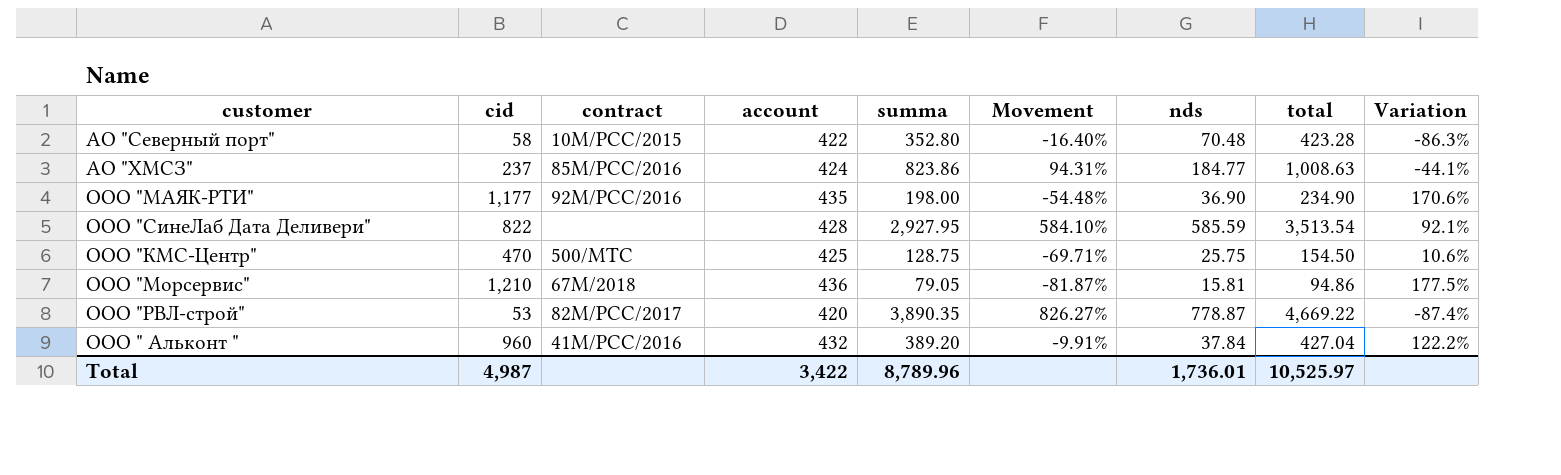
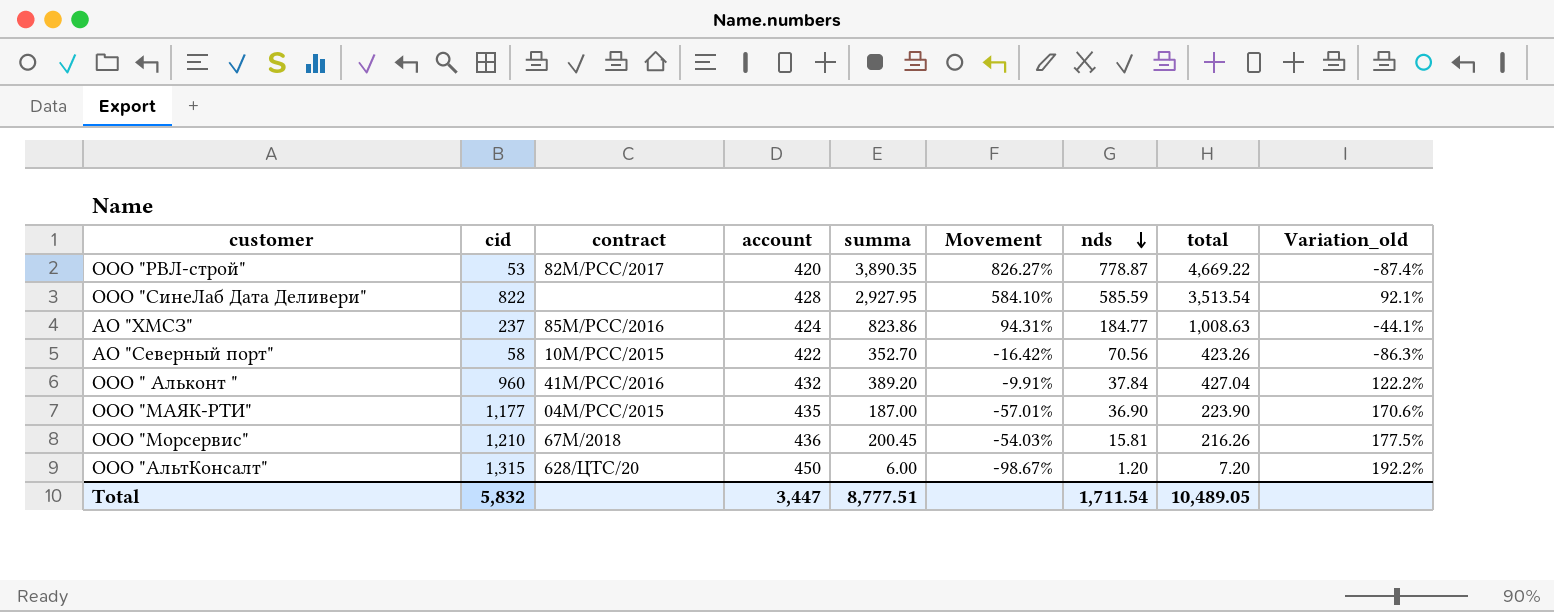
row order: none -> nds descending
column name: Variation -> Variation_old
row ООО "КМС-Центр": 470 | 500/МТС | 425 | 128.75 | -69.71% | 25.75 | 154.50 | 10.6% -> none
АО "Северный порт" | summa: 352.80 -> 352.70
АО "Северный порт" | Movement: -16.40% -> -16.42%
АО "Северный порт" | nds: 70.48 -> 70.56
АО "Северный порт" | total: 423.28 -> 423.26
ООО "МАЯК-РТИ" | contract: 92М/РСС/2016 -> 04М/РСС/2015
ООО "МАЯК-РТИ" | summa: 198.00 -> 187.00
ООО "МАЯК-РТИ" | Movement: -54.48% -> -57.01%
ООО "МАЯК-РТИ" | total: 234.90 -> 223.90
ООО "Морсервис" | summa: 79.05 -> 200.45
ООО "Морсервис" | Movement: -81.87% -> -54.03%
ООО "Морсервис" | total: 94.86 -> 216.26
row ООО "АльтКонсалт": none -> 1,315 | 628/ЦТС/20 | 450 | 6.00 | -98.67% | 1.20 | 7.20 | 192.2%
Total | cid: 4,987 -> 5,832
Total | account: 3,422 -> 3,447
Total | summa: 8,789.96 -> 8,777.51
Total | nds: 1,736.01 -> 1,711.54
Total | total: 10,525.97 -> 10,489.05

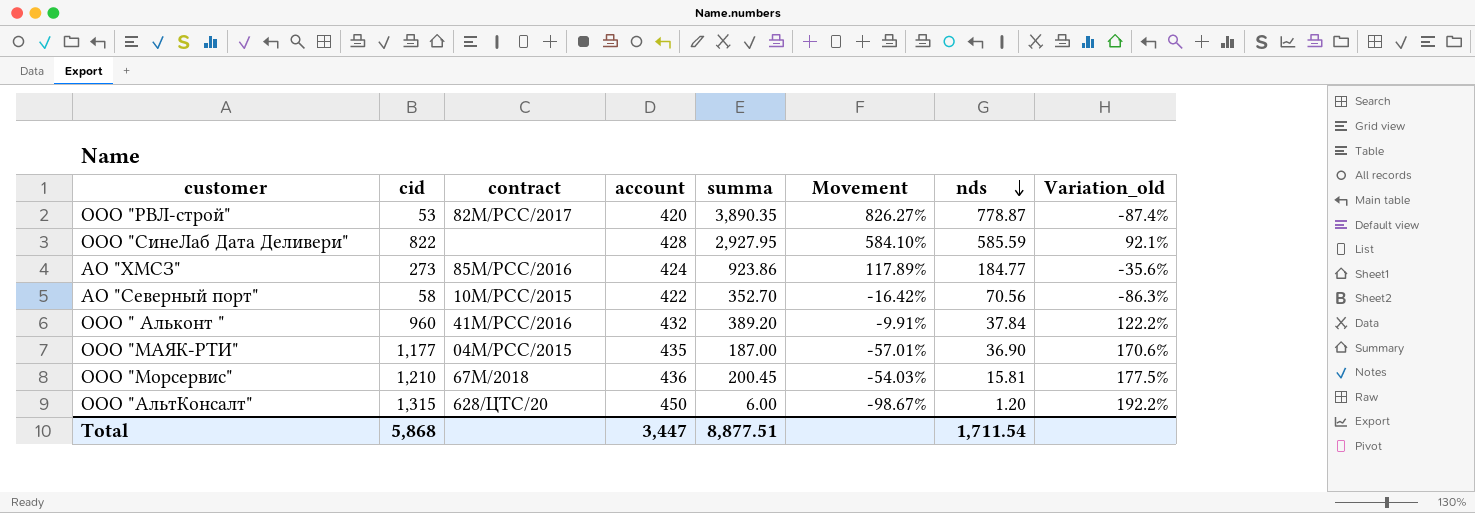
column total | formula: [summa] + [nds] -> none
АО "ХМСЗ" | cid: 237 -> 273
АО "ХМСЗ" | summa: 823.86 -> 923.86
АО "ХМСЗ" | Movement: 94.31% -> 117.89%
АО "ХМСЗ" | Variation_old: -44.1% -> -35.6%
Total | cid: 5,832 -> 5,868
Total | summa: 8,777.51 -> 8,877.51

